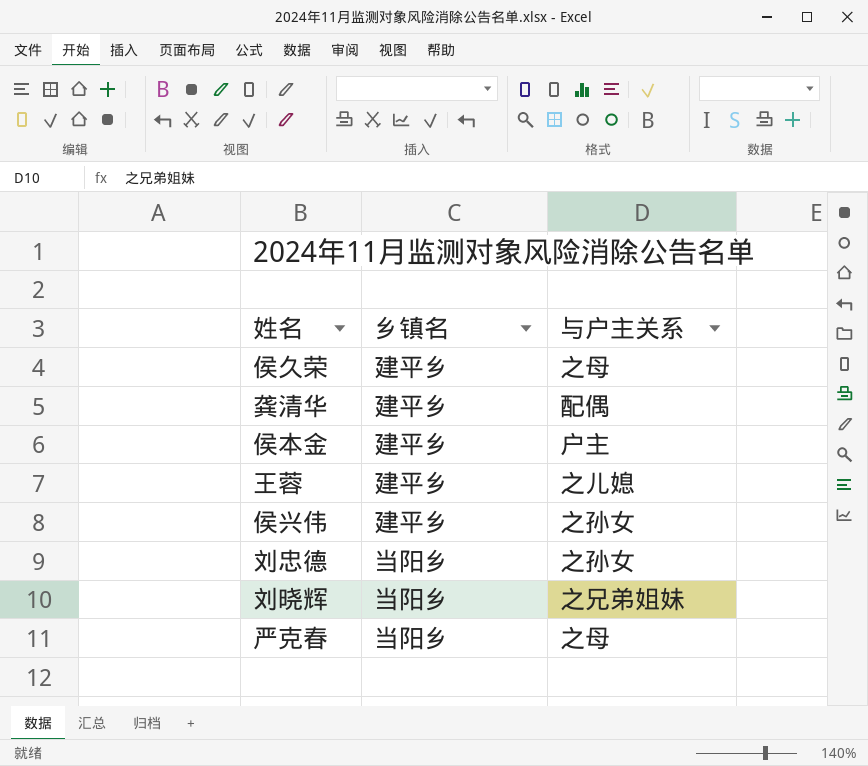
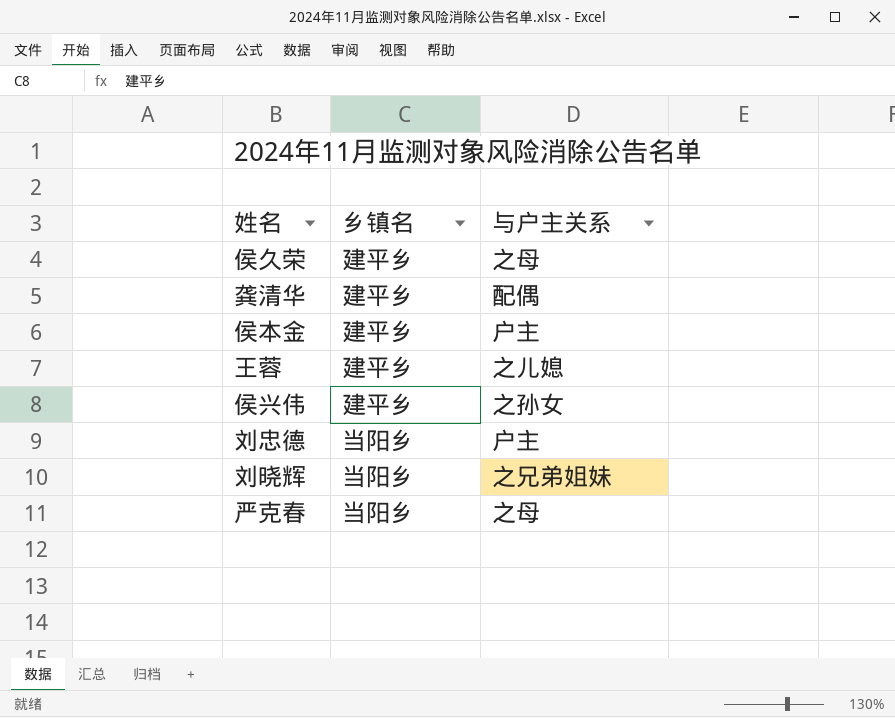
刘忠德 | 与户主关系: 之孙女 -> 户主

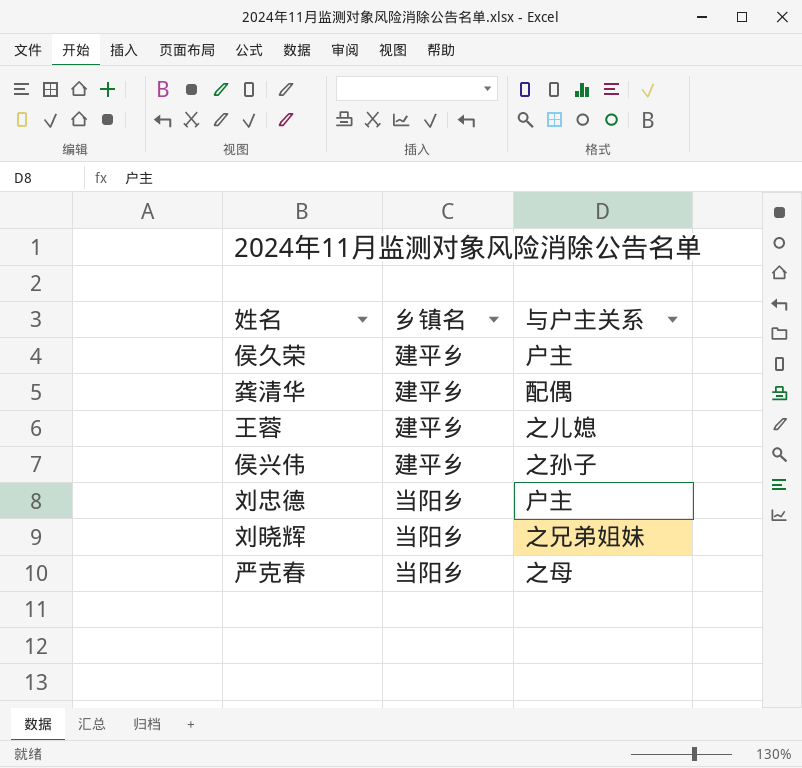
row 侯本金: 建平乡 | 户主 -> none
侯久荣 | 与户主关系: 之母 -> 户主
侯兴伟 | 与户主关系: 之孙女 -> 之孙子

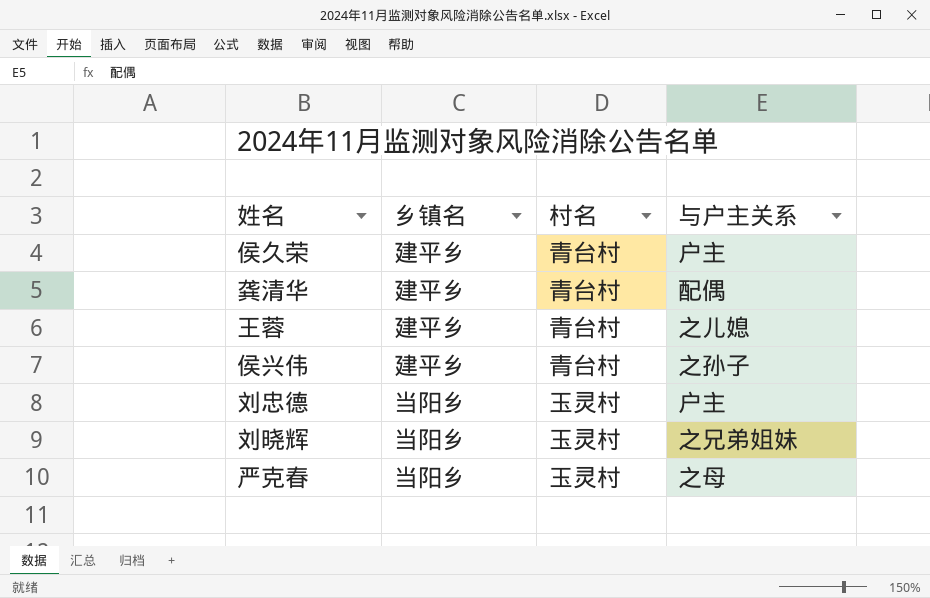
column 村名 | position: none -> 3

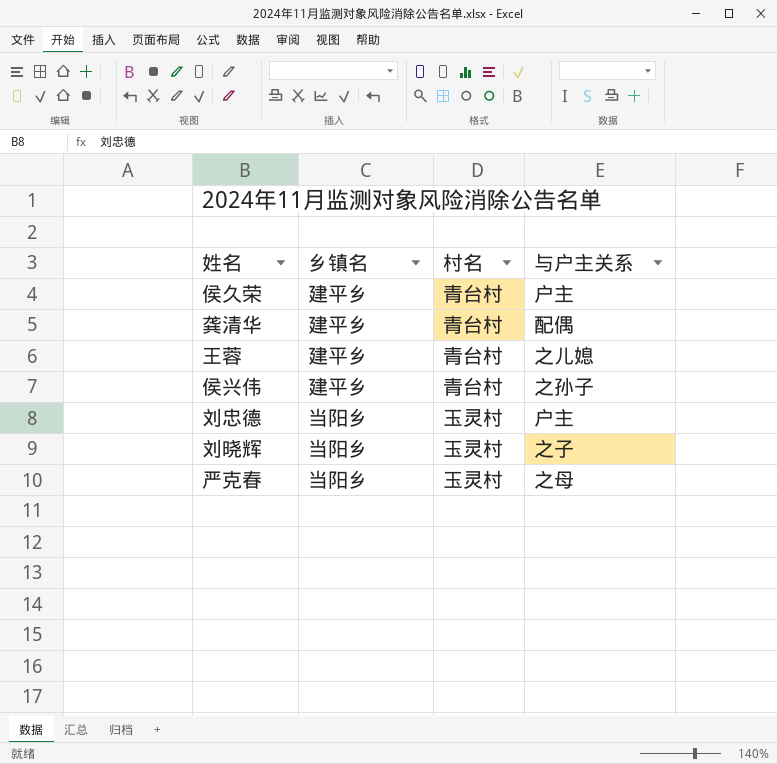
刘晓辉 | 与户主关系: 之兄弟姐妹 -> 之子

